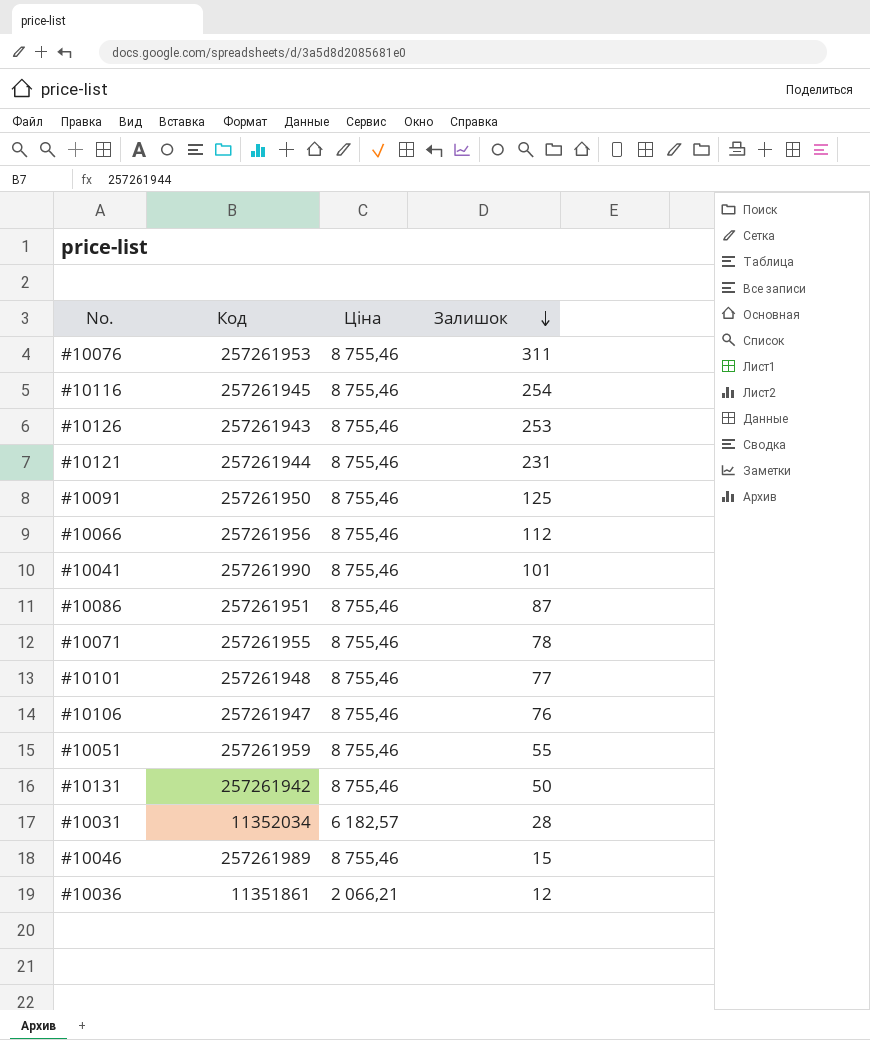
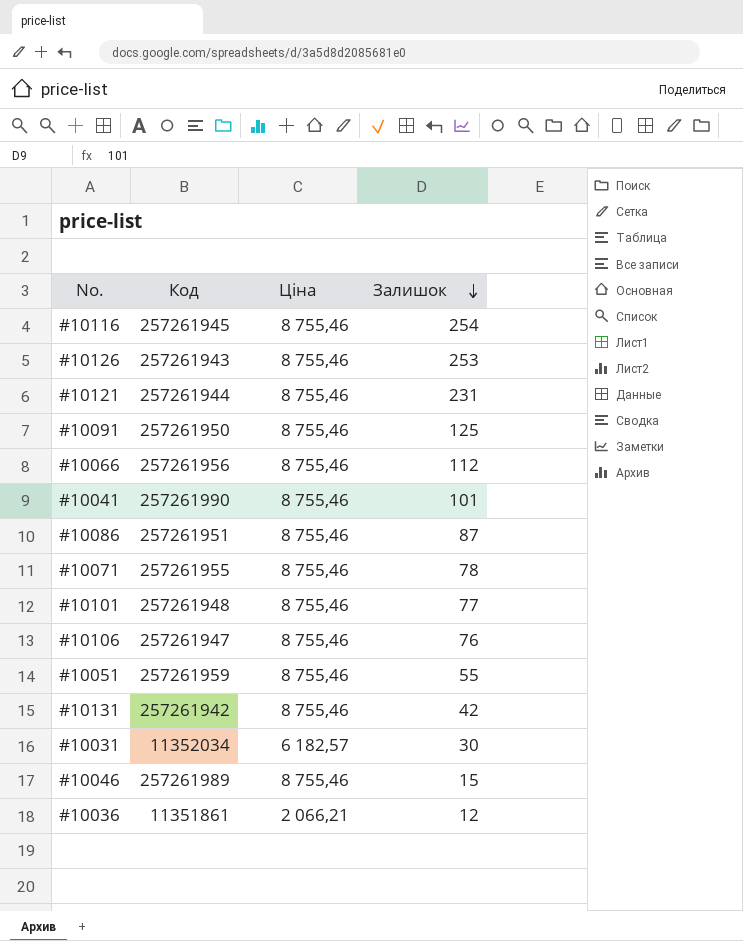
row #10076: 257261953 | 8 755,46 | 311 -> none
#10131 | Залишок: 50 -> 42
#10031 | Залишок: 28 -> 30

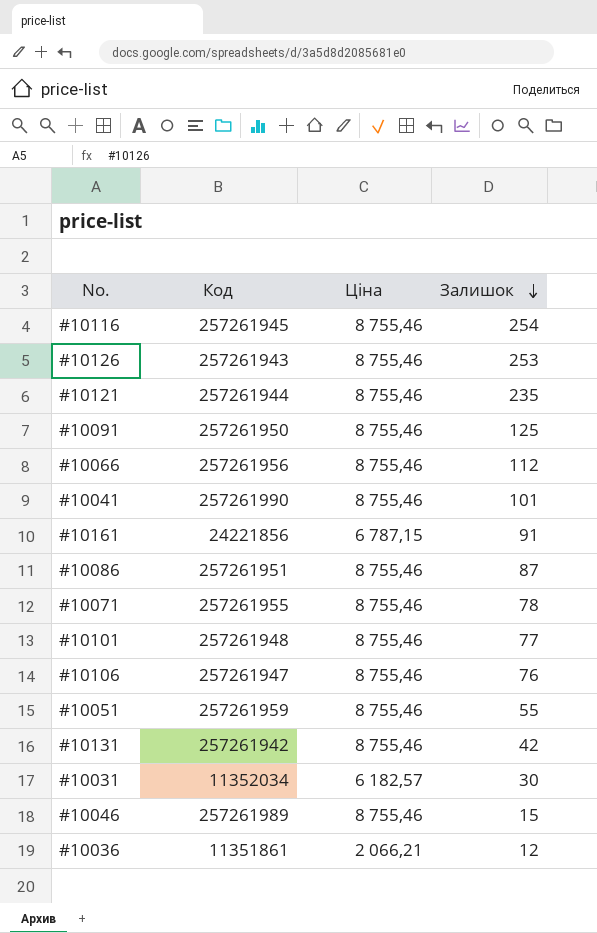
#10121 | Залишок: 231 -> 235
row #10161: none -> 24221856 | 6 787,15 | 91

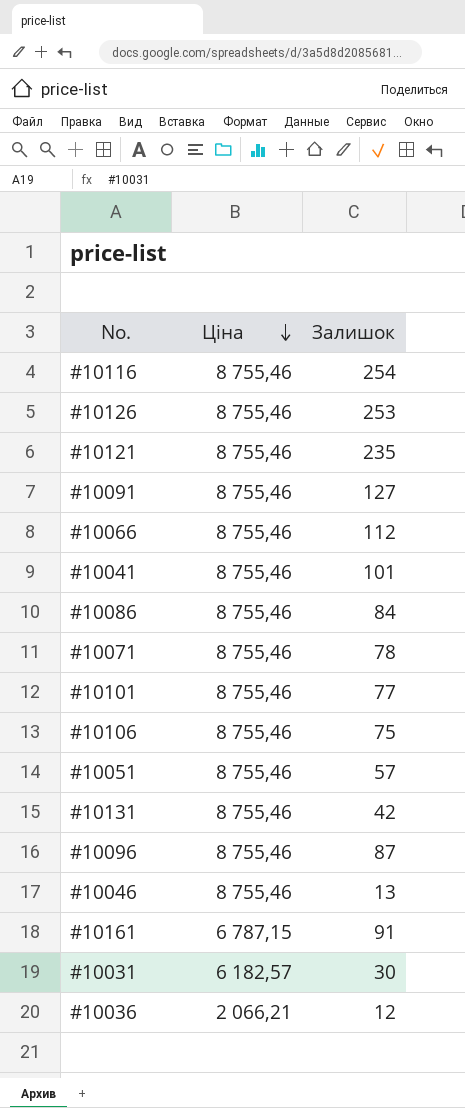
row order: Залишок descending -> Ціна descending
column Код | position: 2 -> none
#10091 | Залишок: 125 -> 127
#10086 | Залишок: 87 -> 84
#10106 | Залишок: 76 -> 75
#10051 | Залишок: 55 -> 57
row #10096: none -> 8 755,46 | 87
#10046 | Залишок: 15 -> 13

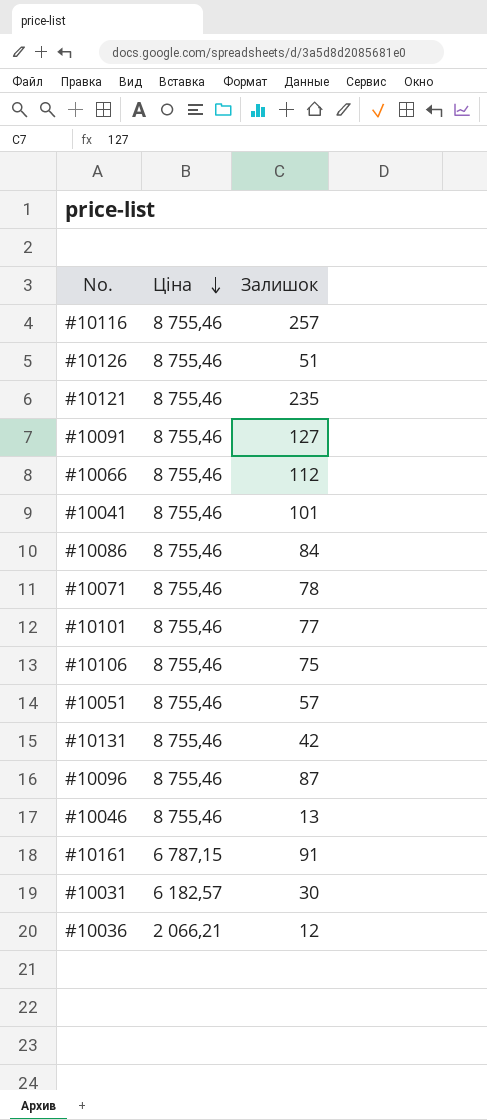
#10116 | Залишок: 254 -> 257
#10126 | Залишок: 253 -> 51

